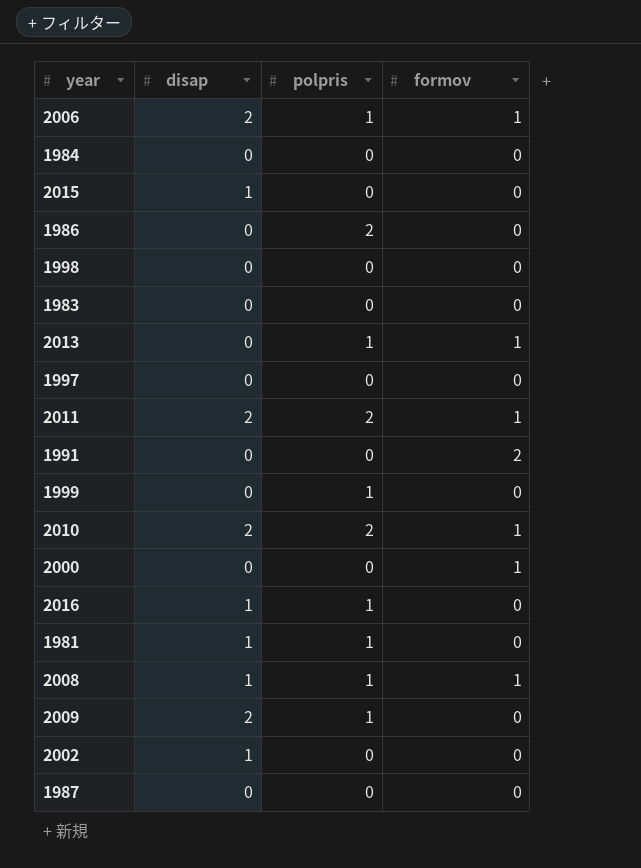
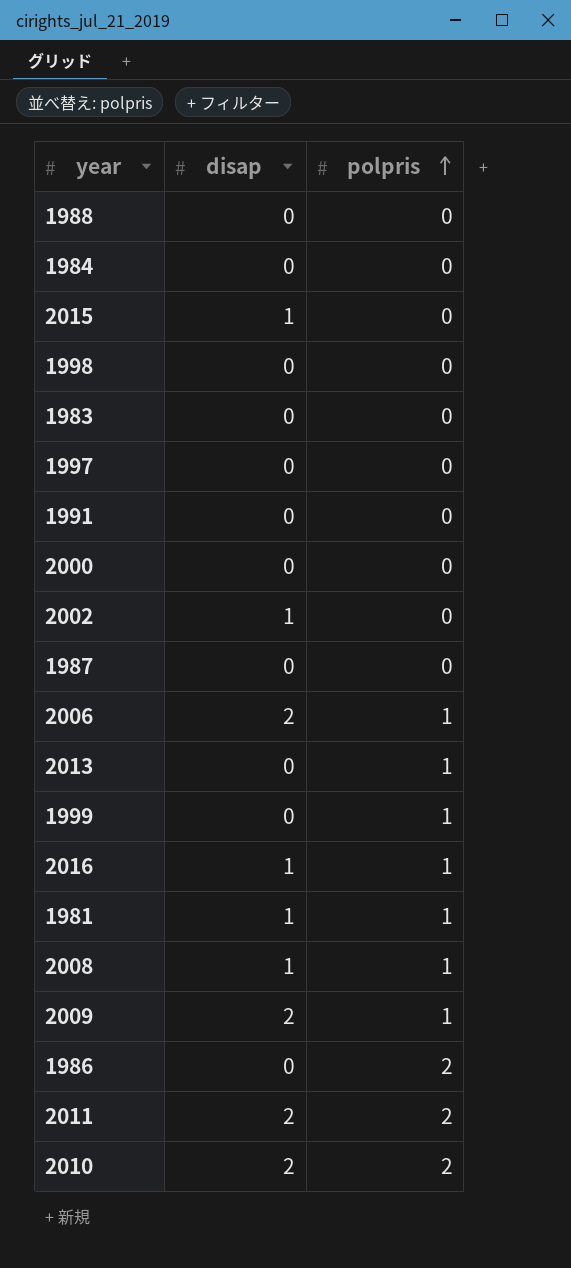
row order: none -> polpris ascending
column formov | position: 4 -> none
row 1988: none -> 0 | 0

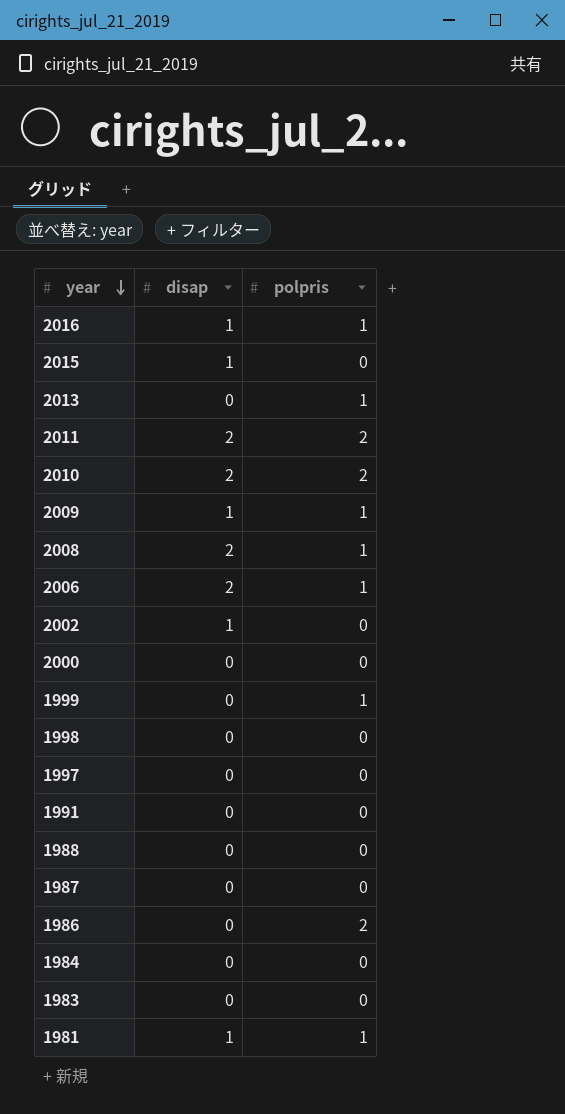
row order: polpris ascending -> year descending
2009 | disap: 2 -> 1
2008 | disap: 1 -> 2

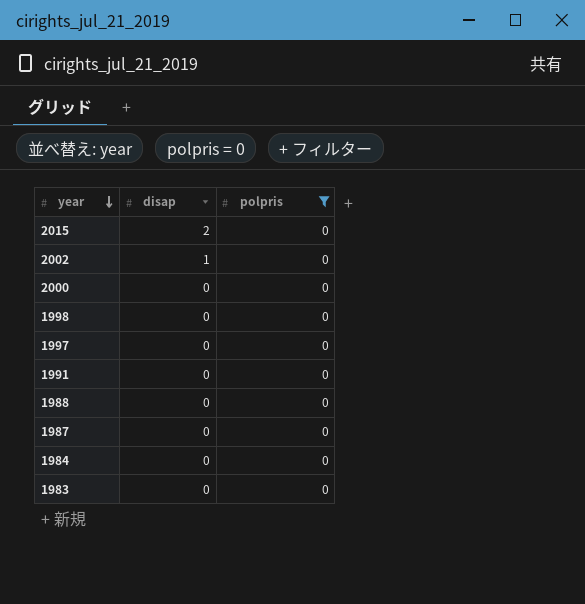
filter: none -> polpris = 0
2015 | disap: 1 -> 2

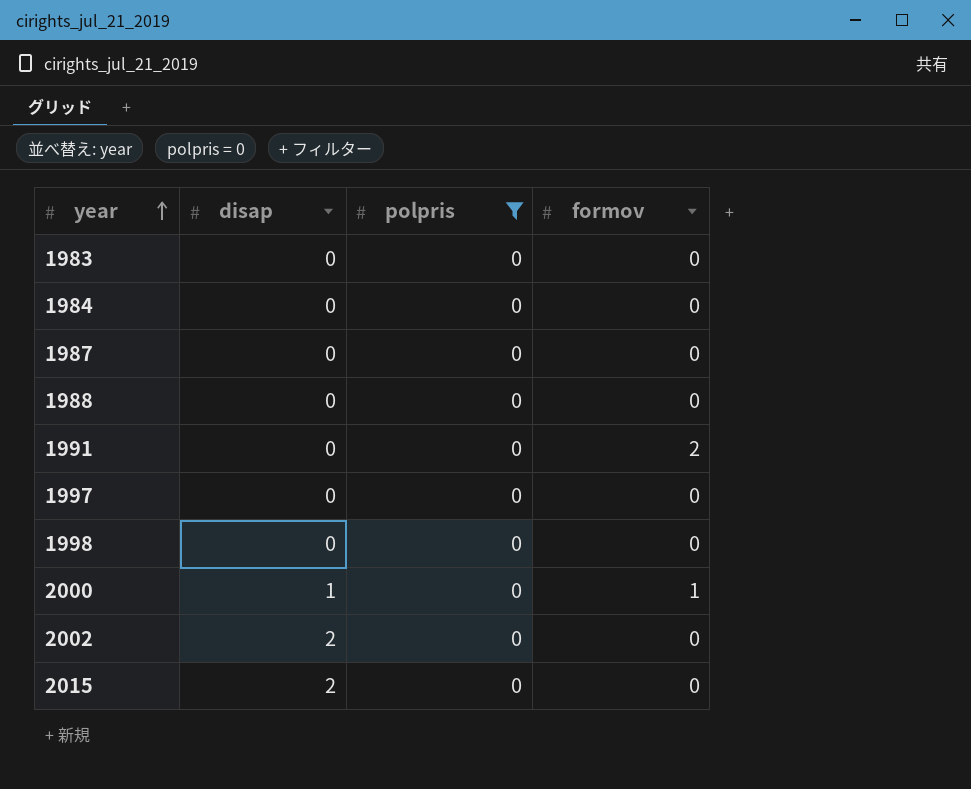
row order: year descending -> year ascending
column formov | position: none -> 4
2000 | disap: 0 -> 1
2002 | disap: 1 -> 2

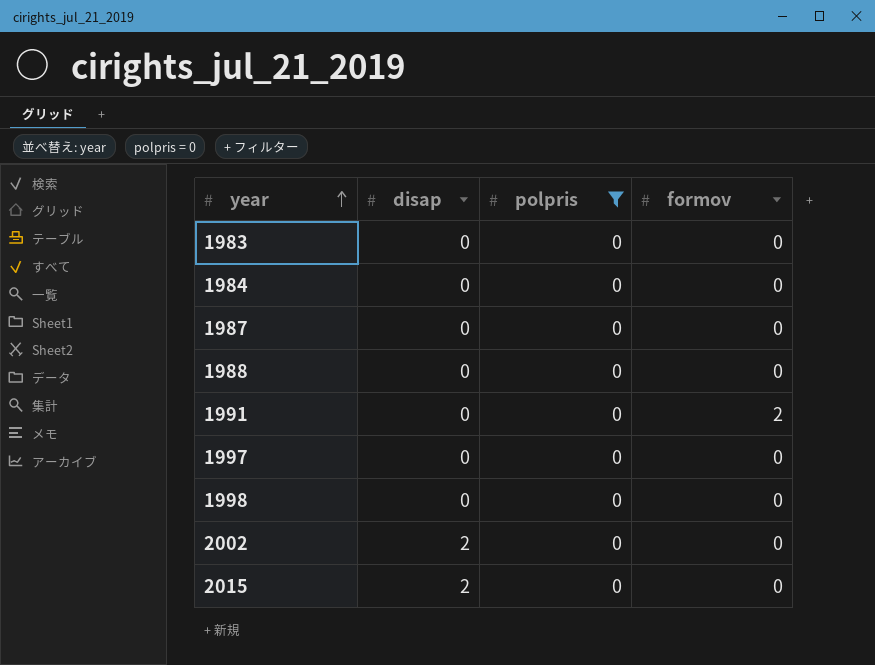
row 2000: 1 | 0 | 1 -> none

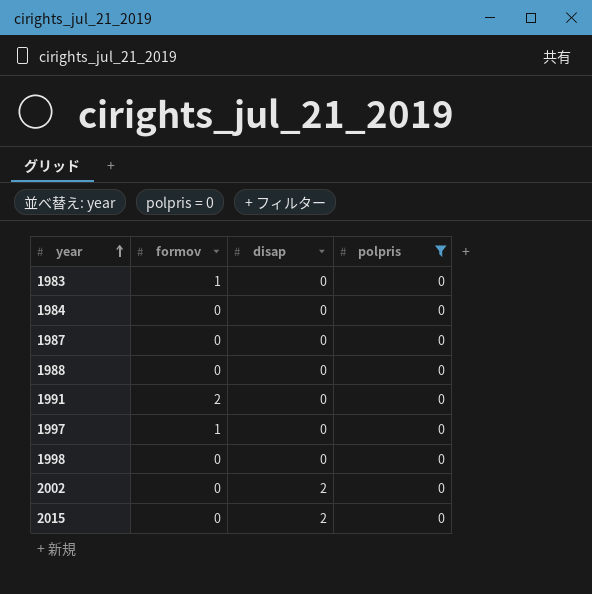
column formov | position: 4 -> 2
1983 | formov: 0 -> 1
1997 | formov: 0 -> 1

